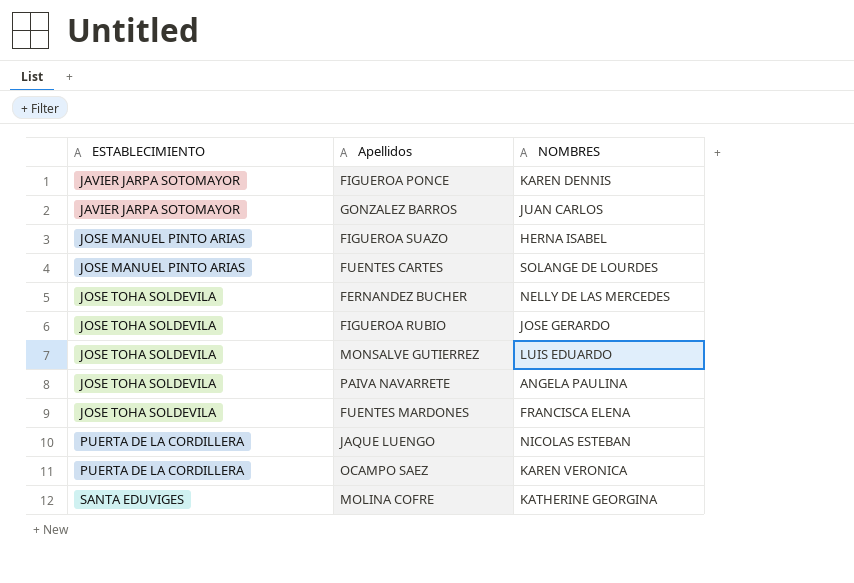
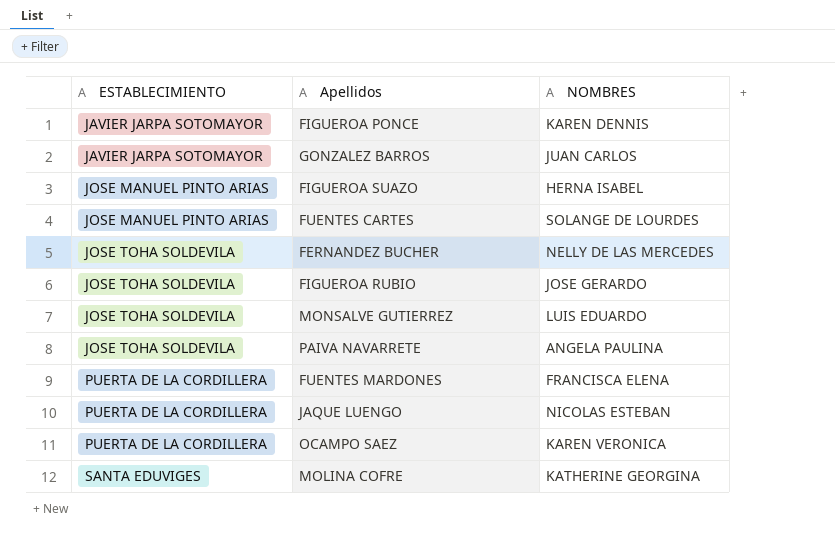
FUENTES MARDONES | ESTABLECIMIENTO: JOSE TOHA SOLDEVILA -> PUERTA DE LA CORDILLERA

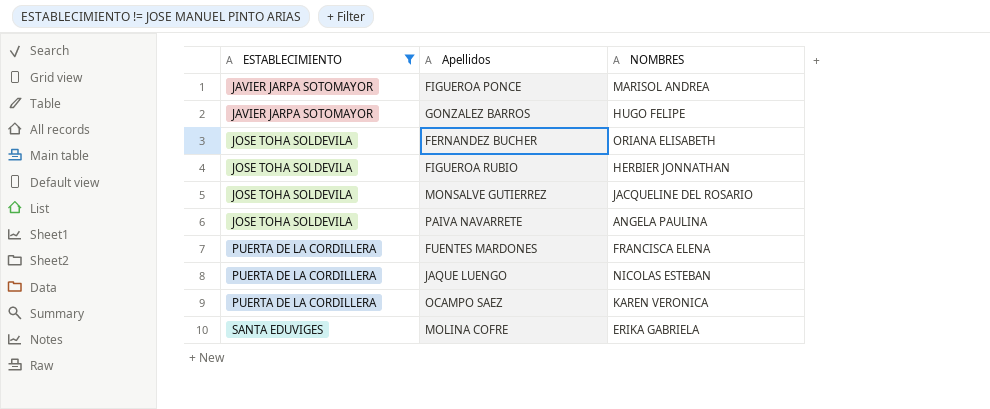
filter: none -> ESTABLECIMIENTO != JOSE MANUEL PINTO ARIAS
FIGUEROA PONCE | NOMBRES: KAREN DENNIS -> MARISOL ANDREA
GONZALEZ BARROS | NOMBRES: JUAN CARLOS -> HUGO FELIPE
FERNANDEZ BUCHER | NOMBRES: NELLY DE LAS MERCEDES -> ORIANA ELISABETH
FIGUEROA RUBIO | NOMBRES: JOSE GERARDO -> HERBIER JONNATHAN
MONSALVE GUTIERREZ | NOMBRES: LUIS EDUARDO -> JACQUELINE DEL ROSARIO
MOLINA COFRE | NOMBRES: KATHERINE GEORGINA -> ERIKA GABRIELA

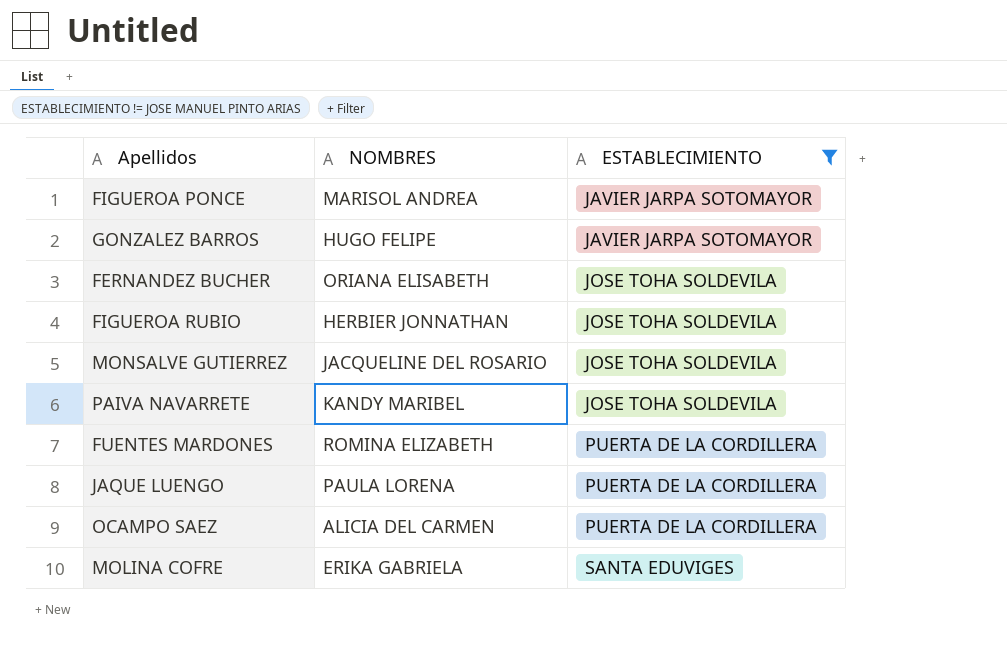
column ESTABLECIMIENTO | position: 1 -> 3
PAIVA NAVARRETE | NOMBRES: ANGELA PAULINA -> KANDY MARIBEL
FUENTES MARDONES | NOMBRES: FRANCISCA ELENA -> ROMINA ELIZABETH
JAQUE LUENGO | NOMBRES: NICOLAS ESTEBAN -> PAULA LORENA
OCAMPO SAEZ | NOMBRES: KAREN VERONICA -> ALICIA DEL CARMEN

